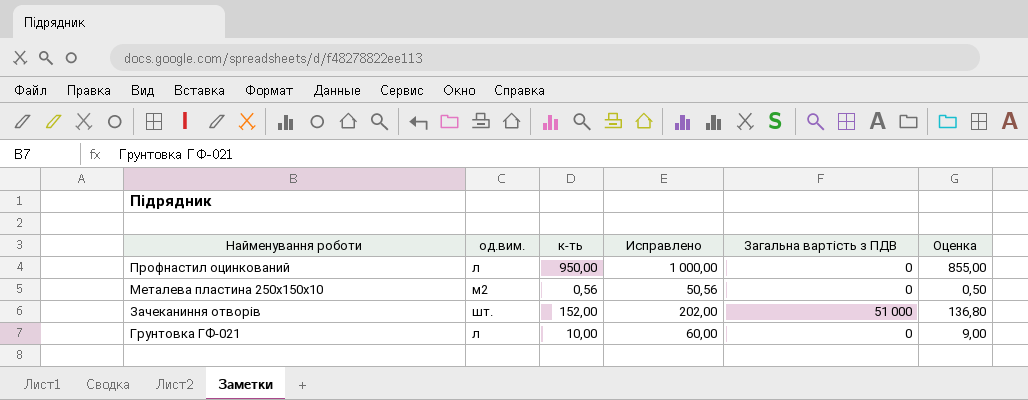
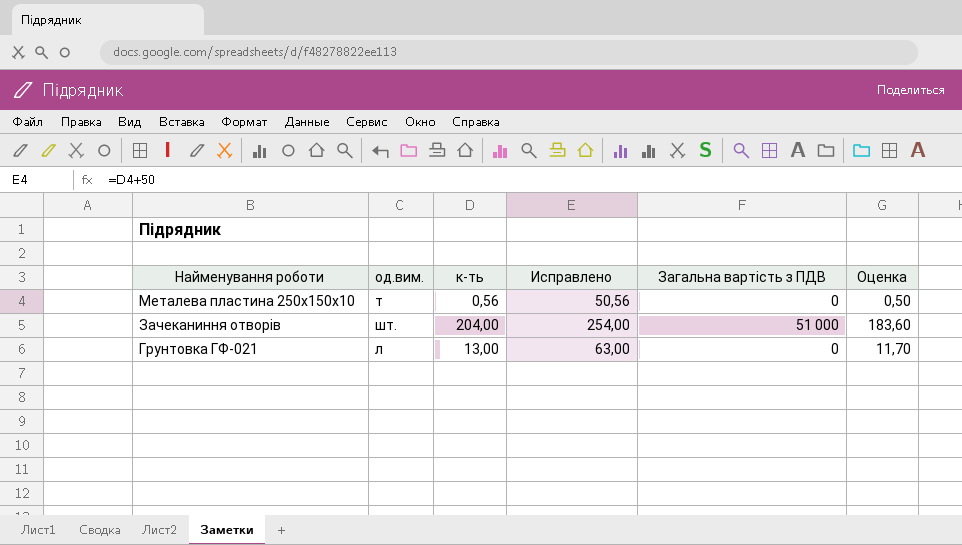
row Профнастил оцинкований: л | 950,00 | 1 000,00 | 0 | 855,00 -> none
Металева пластина 250х150х10 | од.вим.: м2 -> т
Зачеканиння отворів | к-ть: 152,00 -> 204,00
Зачеканиння отворів | Исправлено: 202,00 -> 254,00
Зачеканиння отворів | Оценка: 136,80 -> 183,60
Грунтовка ГФ-021 | к-ть: 10,00 -> 13,00
Грунтовка ГФ-021 | Исправлено: 60,00 -> 63,00
Грунтовка ГФ-021 | Оценка: 9,00 -> 11,70

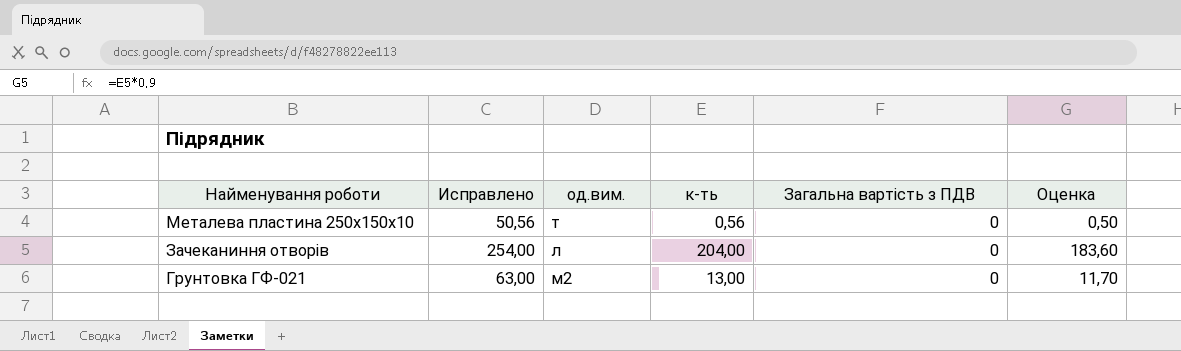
column Исправлено | position: 4 -> 2
Зачеканиння отворів | од.вим.: шт. -> л
Зачеканиння отворів | Загальна вартість з ПДВ: 51 000 -> 0
Грунтовка ГФ-021 | од.вим.: л -> м2

